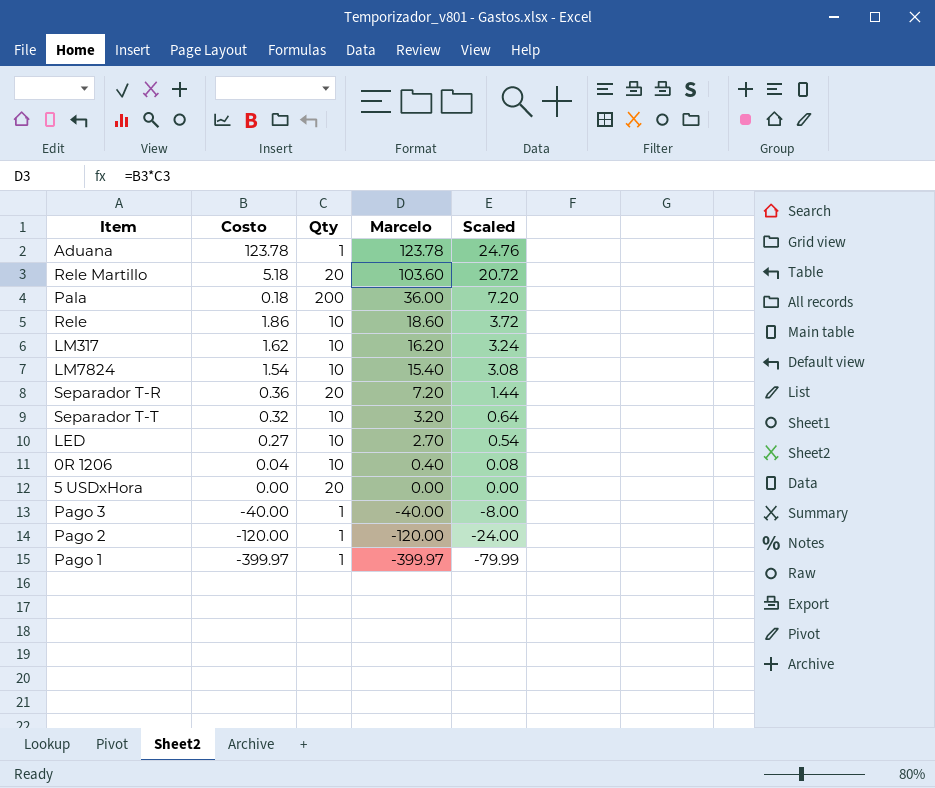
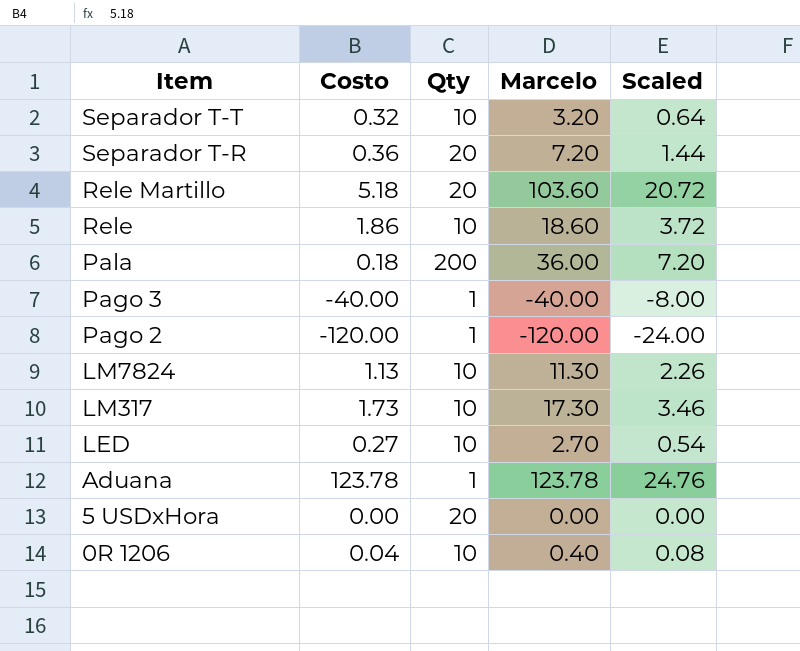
row order: Marcelo descending -> Item descending
row Pago 1: -399.97 | 1 | -399.97 | -79.99 -> none
LM7824 | Costo: 1.54 -> 1.13
LM7824 | Marcelo: 15.40 -> 11.30
LM7824 | Scaled: 3.08 -> 2.26
LM317 | Costo: 1.62 -> 1.73
LM317 | Marcelo: 16.20 -> 17.30
LM317 | Scaled: 3.24 -> 3.46

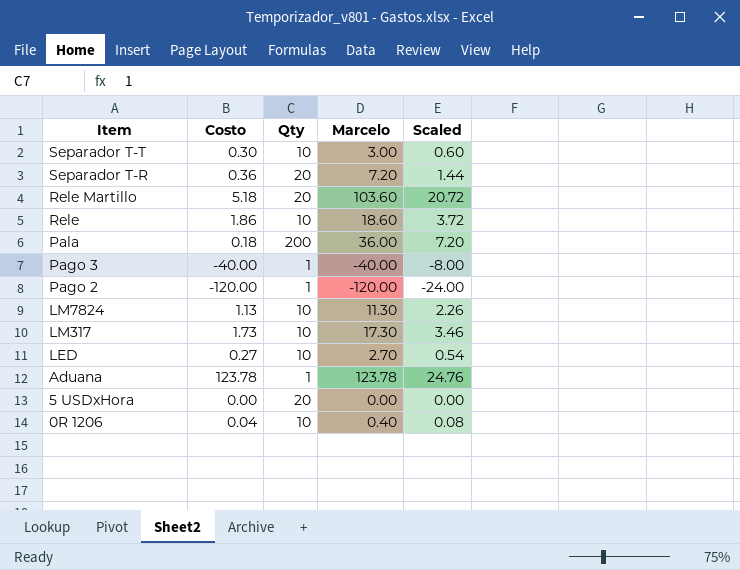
Separador T-T | Costo: 0.32 -> 0.30
Separador T-T | Marcelo: 3.20 -> 3.00
Separador T-T | Scaled: 0.64 -> 0.60

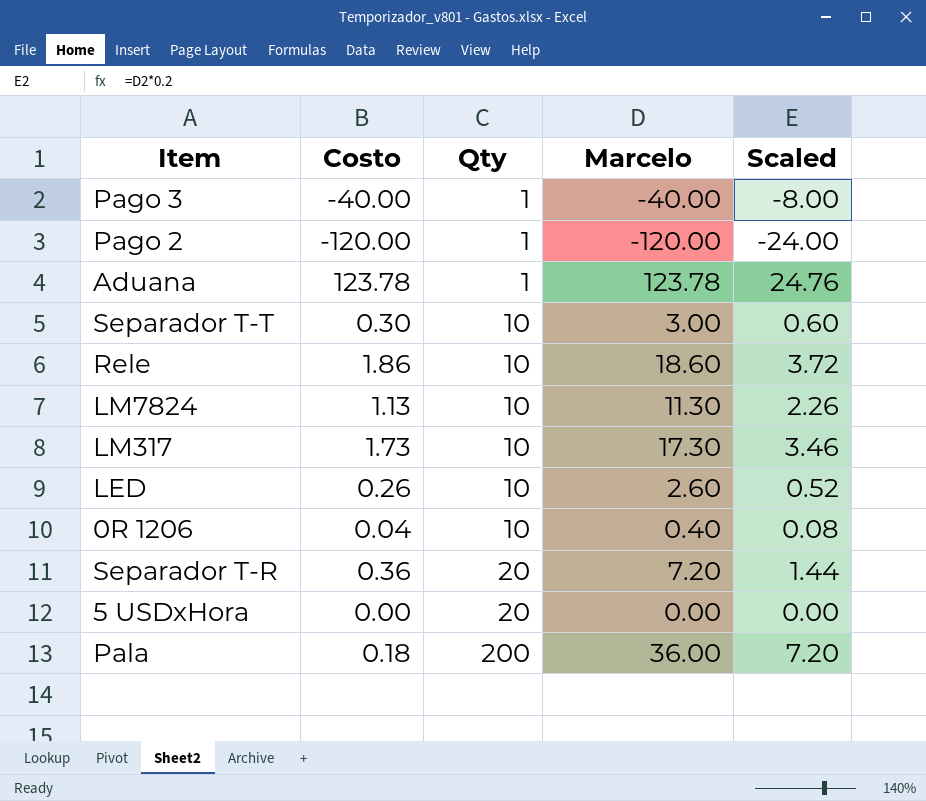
row order: Item descending -> Qty ascending
row Rele Martillo: 5.18 | 20 | 103.60 | 20.72 -> none
LED | Costo: 0.27 -> 0.26
LED | Marcelo: 2.70 -> 2.60
LED | Scaled: 0.54 -> 0.52

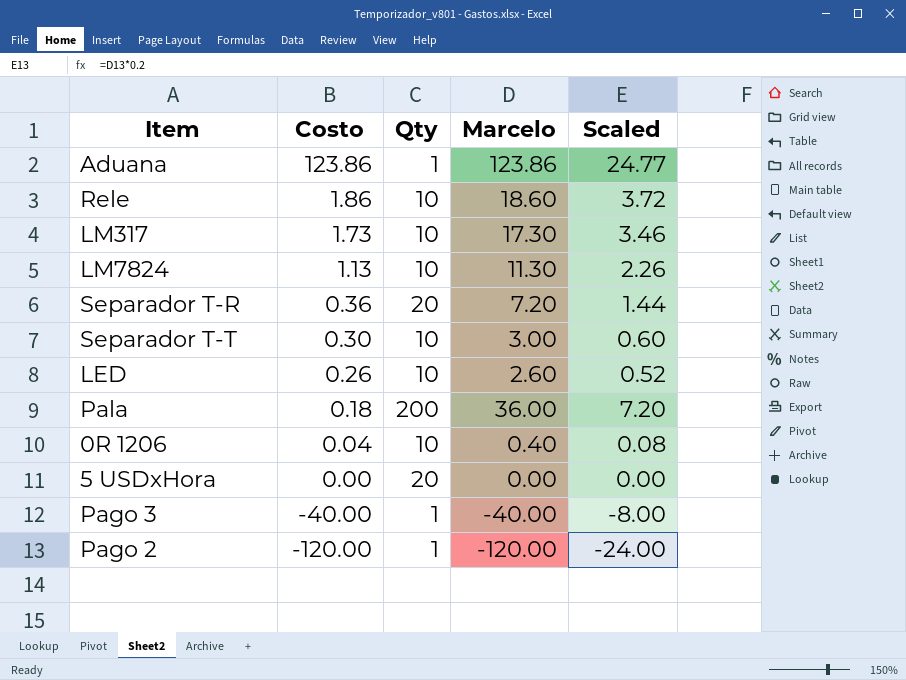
row order: Qty ascending -> Costo descending
Aduana | Costo: 123.78 -> 123.86
Aduana | Marcelo: 123.78 -> 123.86
Aduana | Scaled: 24.76 -> 24.77

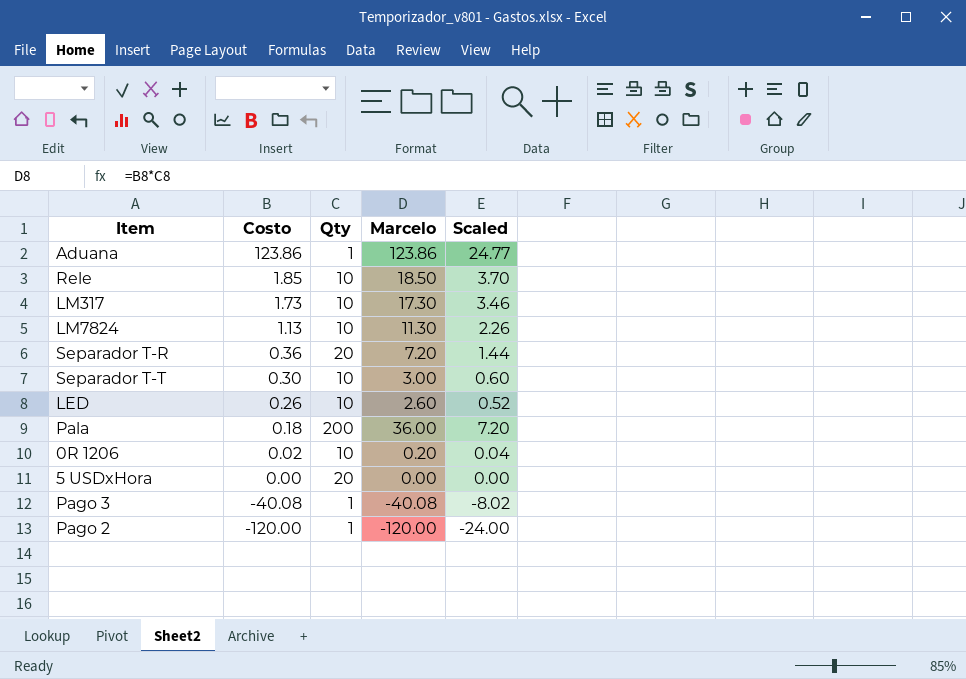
Rele | Costo: 1.86 -> 1.85
Rele | Marcelo: 18.60 -> 18.50
Rele | Scaled: 3.72 -> 3.70
0R 1206 | Costo: 0.04 -> 0.02
0R 1206 | Marcelo: 0.40 -> 0.20
0R 1206 | Scaled: 0.08 -> 0.04
Pago 3 | Costo: -40.00 -> -40.08
Pago 3 | Marcelo: -40.00 -> -40.08
Pago 3 | Scaled: -8.00 -> -8.02

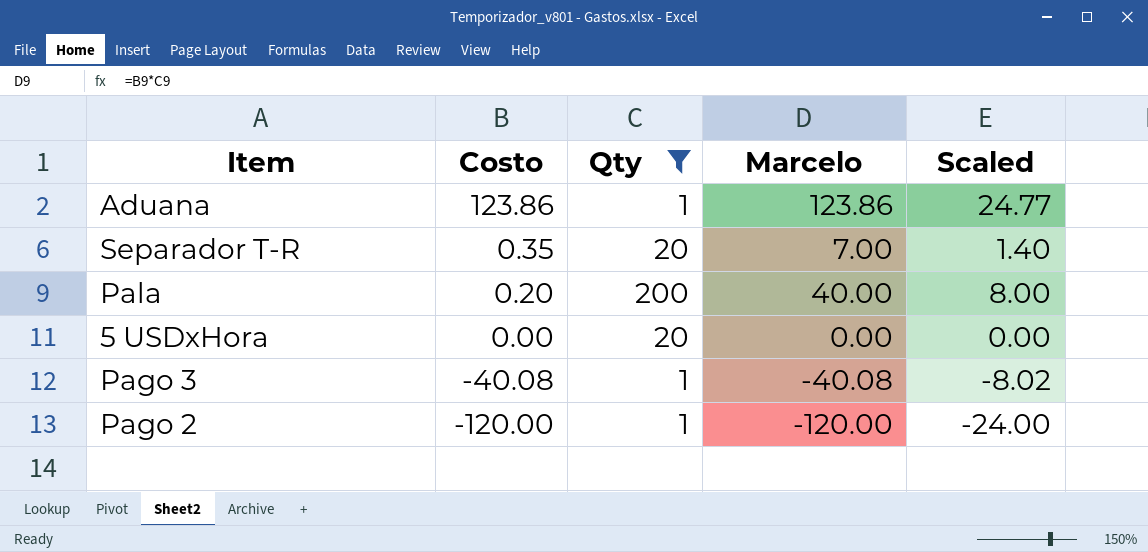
filter: none -> Qty != 10
Separador T-R | Costo: 0.36 -> 0.35
Separador T-R | Marcelo: 7.20 -> 7.00
Separador T-R | Scaled: 1.44 -> 1.40
Pala | Costo: 0.18 -> 0.20
Pala | Marcelo: 36.00 -> 40.00
Pala | Scaled: 7.20 -> 8.00

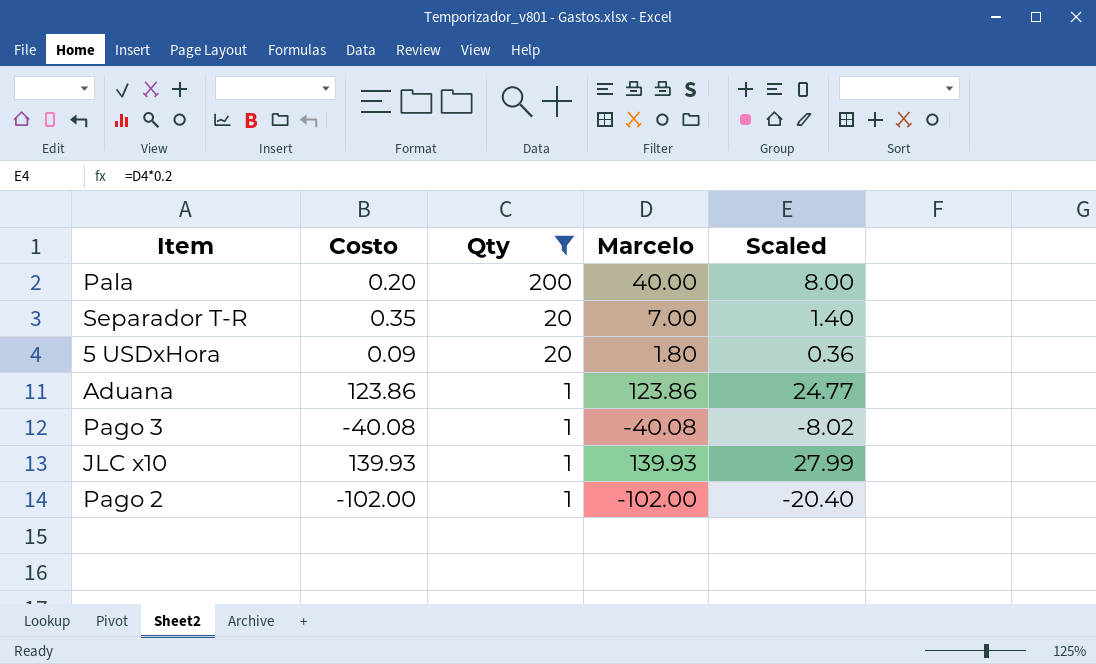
row order: Costo descending -> Qty descending
5 USDxHora | Costo: 0.00 -> 0.09
5 USDxHora | Marcelo: 0.00 -> 1.80
5 USDxHora | Scaled: 0.00 -> 0.36
row JLC x10: none -> 139.93 | 1 | 139.93 | 27.99
Pago 2 | Costo: -120.00 -> -102.00
Pago 2 | Marcelo: -120.00 -> -102.00
Pago 2 | Scaled: -24.00 -> -20.40

